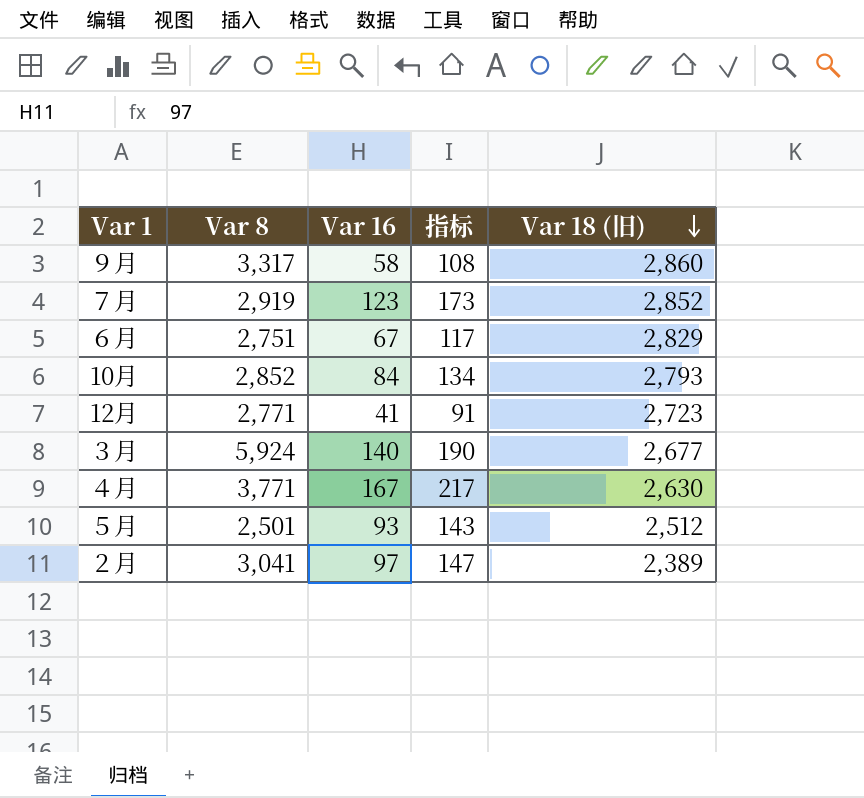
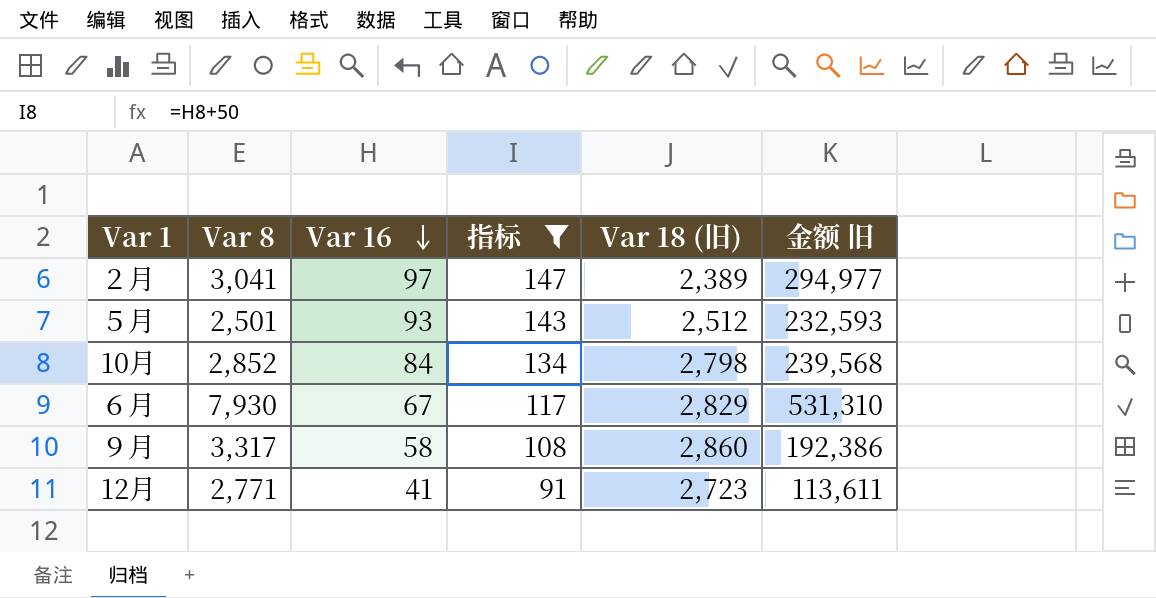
filter: none -> 指标 <= 147
row order: Var 18 (旧) descending -> Var 16 descending
column 金额 旧 | formula: none -> [Var 8] * [Var 16]
10月 | Var 18 (旧): 2,793 -> 2,798
６月 | Var 8: 2,751 -> 7,930

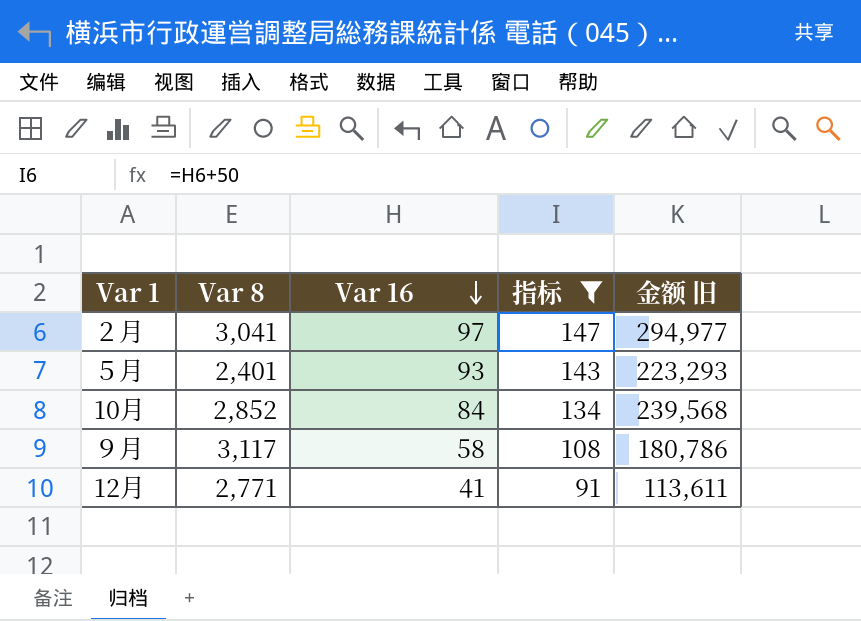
column Var 18 (旧) | position: 5 -> none
row ６月: 7,930 | 67 | 117 | 2,829 | 531,310 -> none
５月 | Var 8: 2,501 -> 2,401
５月 | 金额 旧: 232,593 -> 223,293
９月 | Var 8: 3,317 -> 3,117
９月 | 金额 旧: 192,386 -> 180,786

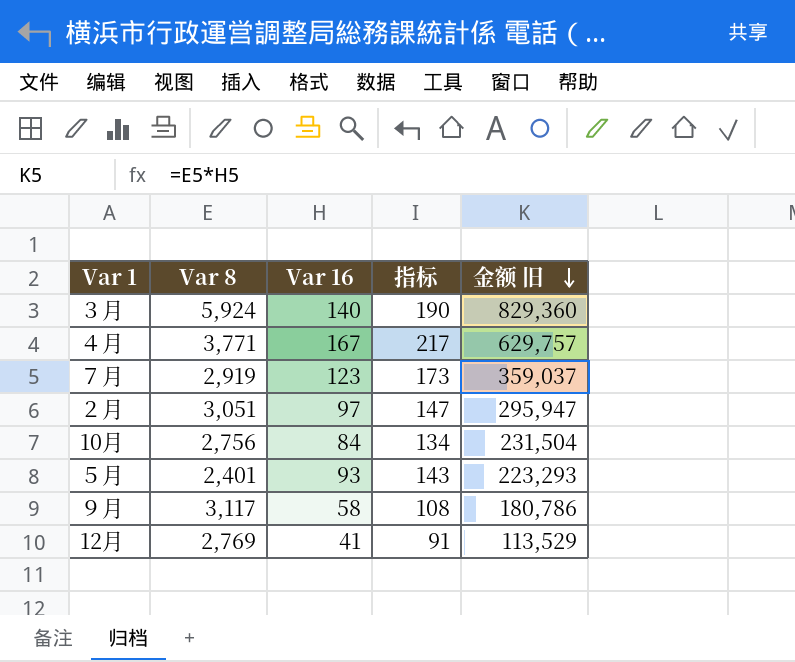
filter: 指标 <= 147 -> none
row order: Var 16 descending -> 金额 旧 descending
２月 | Var 8: 3,041 -> 3,051
２月 | 金额 旧: 294,977 -> 295,947
10月 | Var 8: 2,852 -> 2,756
10月 | 金额 旧: 239,568 -> 231,504
12月 | Var 8: 2,771 -> 2,769
12月 | 金额 旧: 113,611 -> 113,529

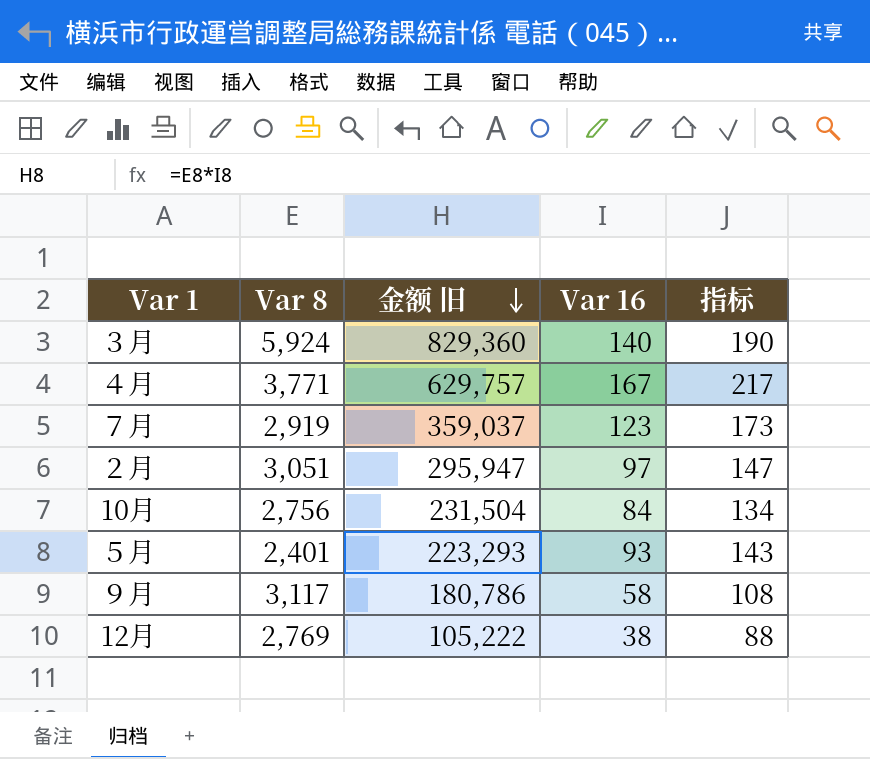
column 金额 旧 | position: 5 -> 3
12月 | 金额 旧: 113,529 -> 105,222
12月 | Var 16: 41 -> 38
12月 | 指标: 91 -> 88

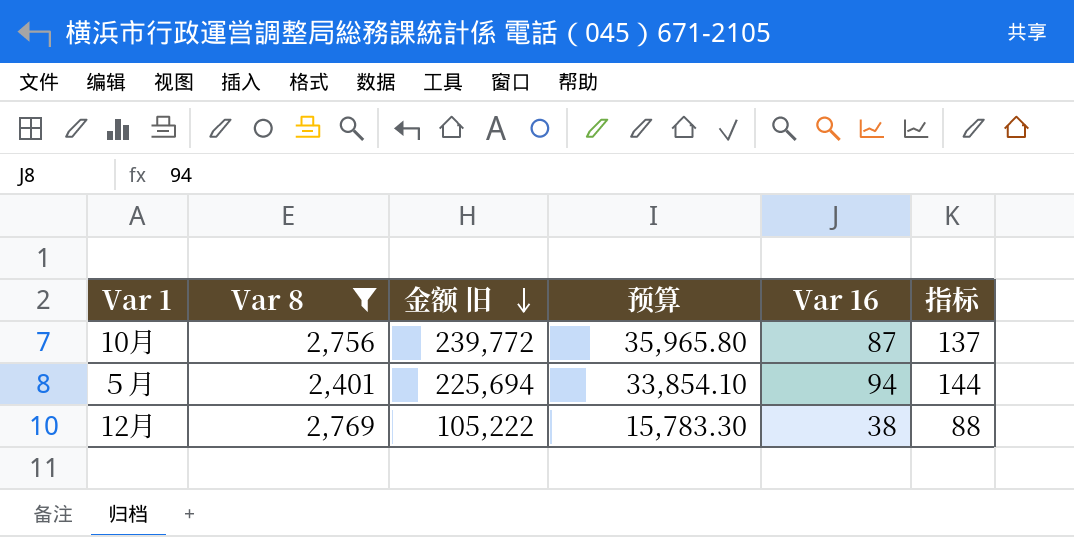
filter: none -> Var 8 <= 2,769
column 预算 | formula: none -> [金额 旧] * 0.15
10月 | 金额 旧: 231,504 -> 239,772
10月 | Var 16: 84 -> 87
10月 | 指标: 134 -> 137
５月 | 金额 旧: 223,293 -> 225,694
５月 | Var 16: 93 -> 94
５月 | 指标: 143 -> 144

